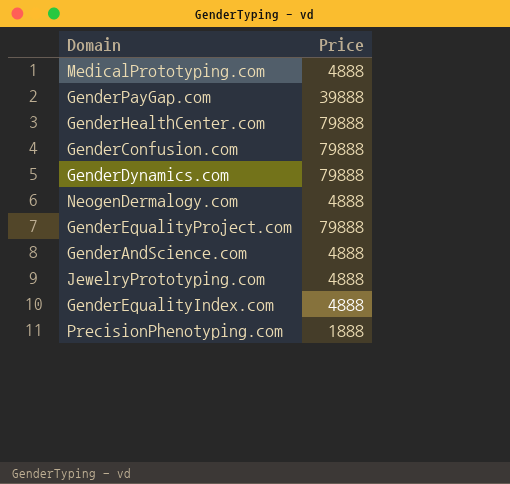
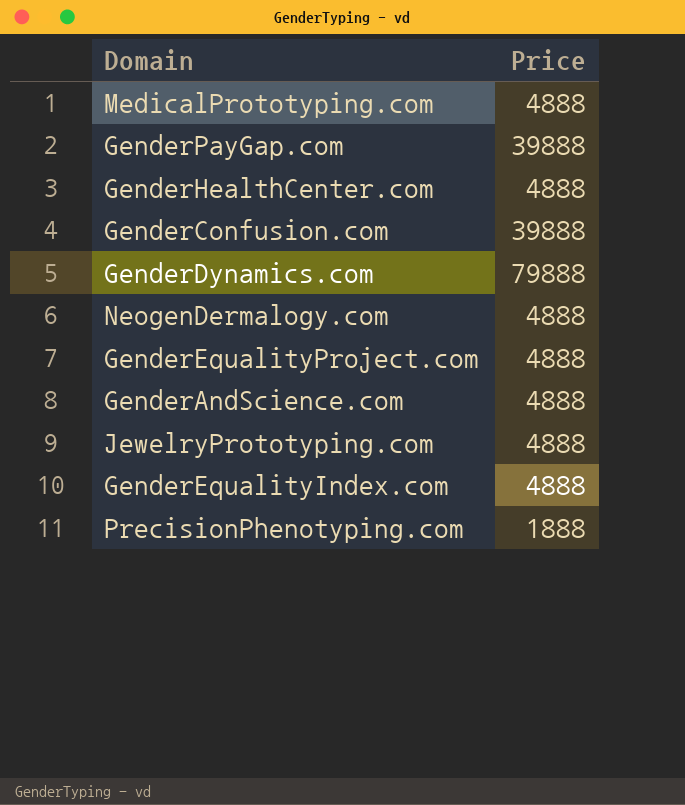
GenderHealthCenter.com | Price: 79888 -> 4888
GenderConfusion.com | Price: 79888 -> 39888
GenderEqualityProject.com | Price: 79888 -> 4888

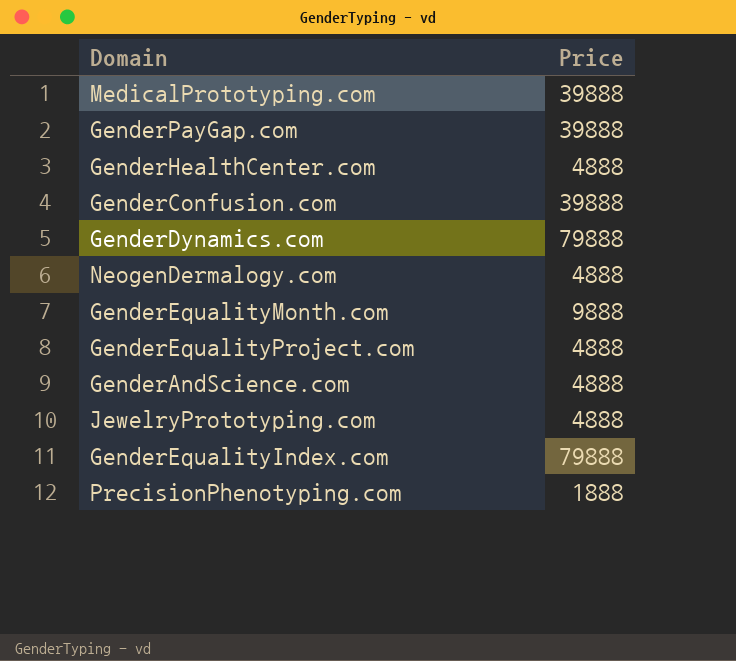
MedicalPrototyping.com | Price: 4888 -> 39888
row GenderEqualityMonth.com: none -> 9888
GenderEqualityIndex.com | Price: 4888 -> 79888

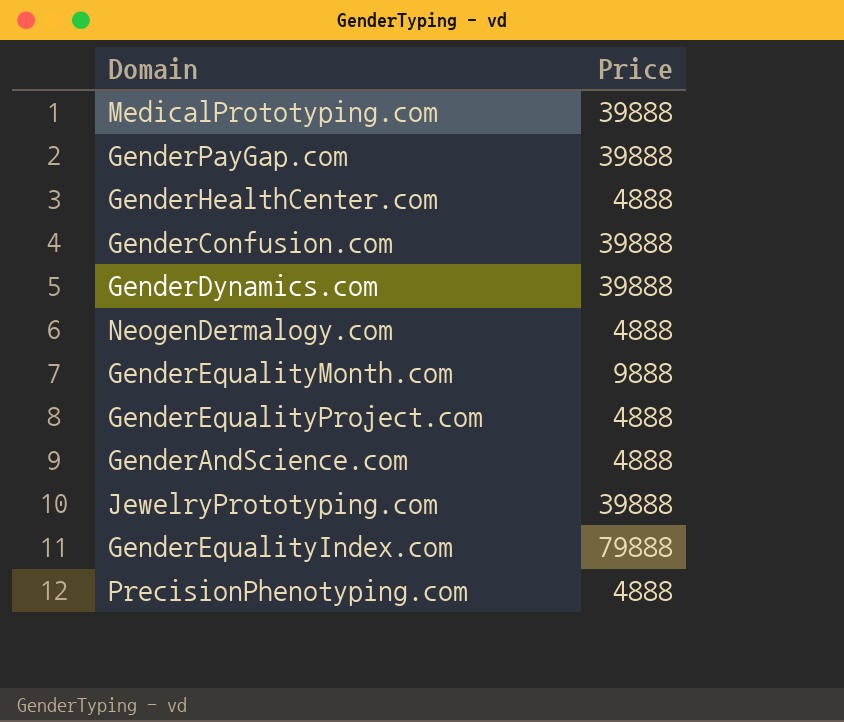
GenderDynamics.com | Price: 79888 -> 39888
JewelryPrototyping.com | Price: 4888 -> 39888
PrecisionPhenotyping.com | Price: 1888 -> 4888

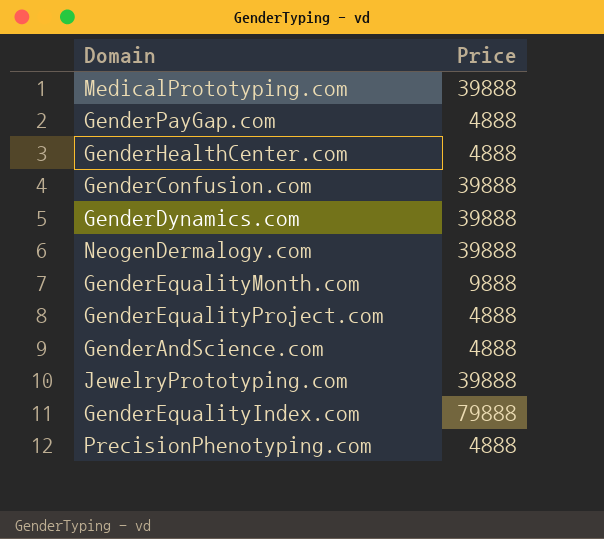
GenderPayGap.com | Price: 39888 -> 4888
NeogenDermalogy.com | Price: 4888 -> 39888

